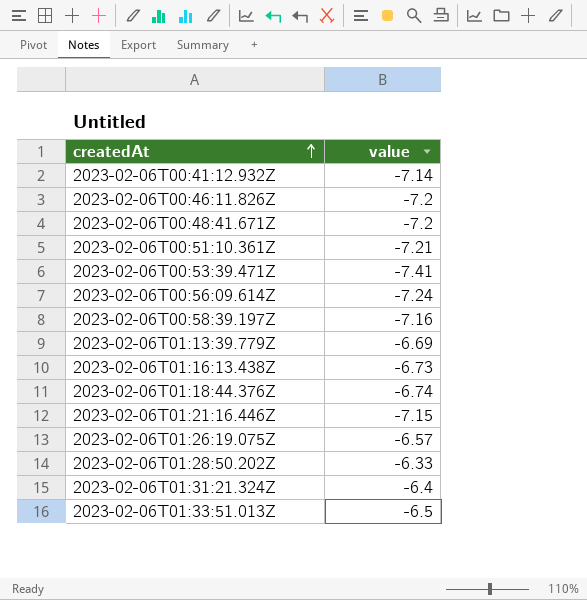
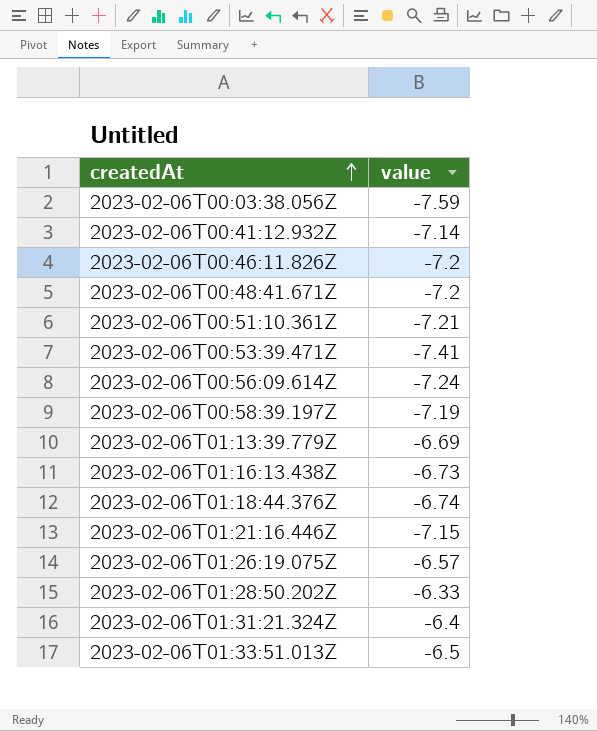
row 2023-02-06T00:03:38.056Z: none -> -7.59
2023-02-06T00:58:39.197Z | value: -7.16 -> -7.19

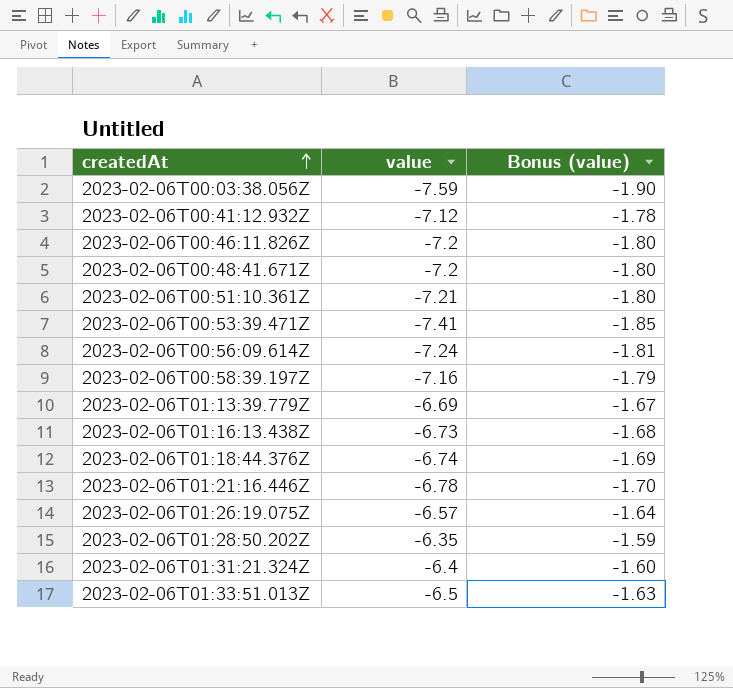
column Bonus (value) | formula: none -> [value] * 0.25
2023-02-06T00:41:12.932Z | value: -7.14 -> -7.12
2023-02-06T00:58:39.197Z | value: -7.19 -> -7.16
2023-02-06T01:21:16.446Z | value: -7.15 -> -6.78
2023-02-06T01:28:50.202Z | value: -6.33 -> -6.35

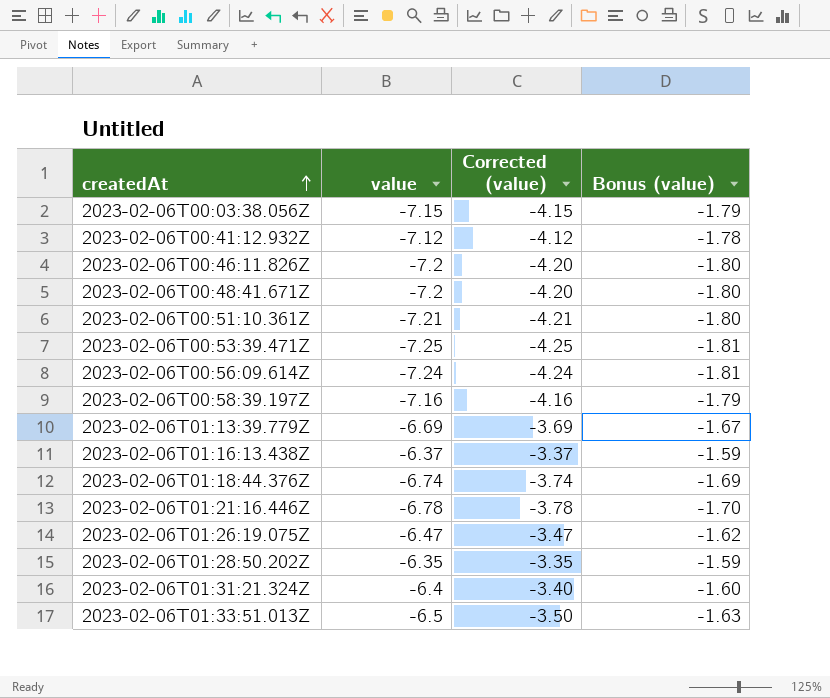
column Corrected (value) | formula: none -> [value] + 3
2023-02-06T00:03:38.056Z | value: -7.59 -> -7.15
2023-02-06T00:03:38.056Z | Bonus (value): -1.90 -> -1.79
2023-02-06T00:53:39.471Z | value: -7.41 -> -7.25
2023-02-06T00:53:39.471Z | Bonus (value): -1.85 -> -1.81
2023-02-06T01:16:13.438Z | value: -6.73 -> -6.37
2023-02-06T01:16:13.438Z | Bonus (value): -1.68 -> -1.59
2023-02-06T01:26:19.075Z | value: -6.57 -> -6.47
2023-02-06T01:26:19.075Z | Bonus (value): -1.64 -> -1.62

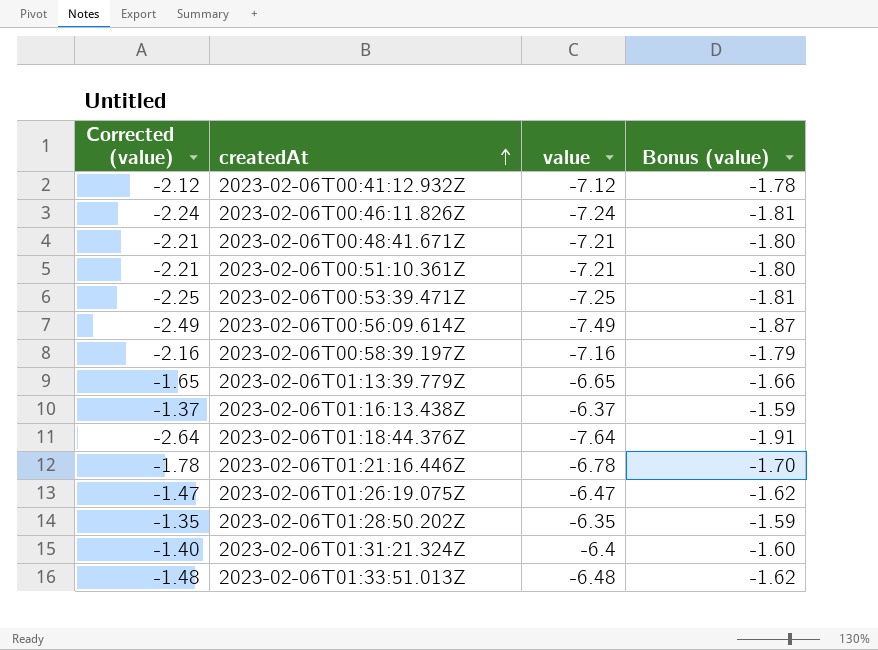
column Corrected (value) | formula: [value] + 3 -> [value] + 5
column Corrected (value) | position: 3 -> 1
row 2023-02-06T00:03:38.056Z: -7.15 | -4.15 | -1.79 -> none
2023-02-06T00:46:11.826Z | value: -7.2 -> -7.24
2023-02-06T00:46:11.826Z | Bonus (value): -1.80 -> -1.81
2023-02-06T00:48:41.671Z | value: -7.2 -> -7.21
2023-02-06T00:56:09.614Z | value: -7.24 -> -7.49
2023-02-06T00:56:09.614Z | Bonus (value): -1.81 -> -1.87
2023-02-06T01:13:39.779Z | value: -6.69 -> -6.65
2023-02-06T01:13:39.779Z | Bonus (value): -1.67 -> -1.66
2023-02-06T01:18:44.376Z | value: -6.74 -> -7.64
2023-02-06T01:18:44.376Z | Bonus (value): -1.69 -> -1.91
2023-02-06T01:33:51.013Z | value: -6.5 -> -6.48
2023-02-06T01:33:51.013Z | Bonus (value): -1.63 -> -1.62

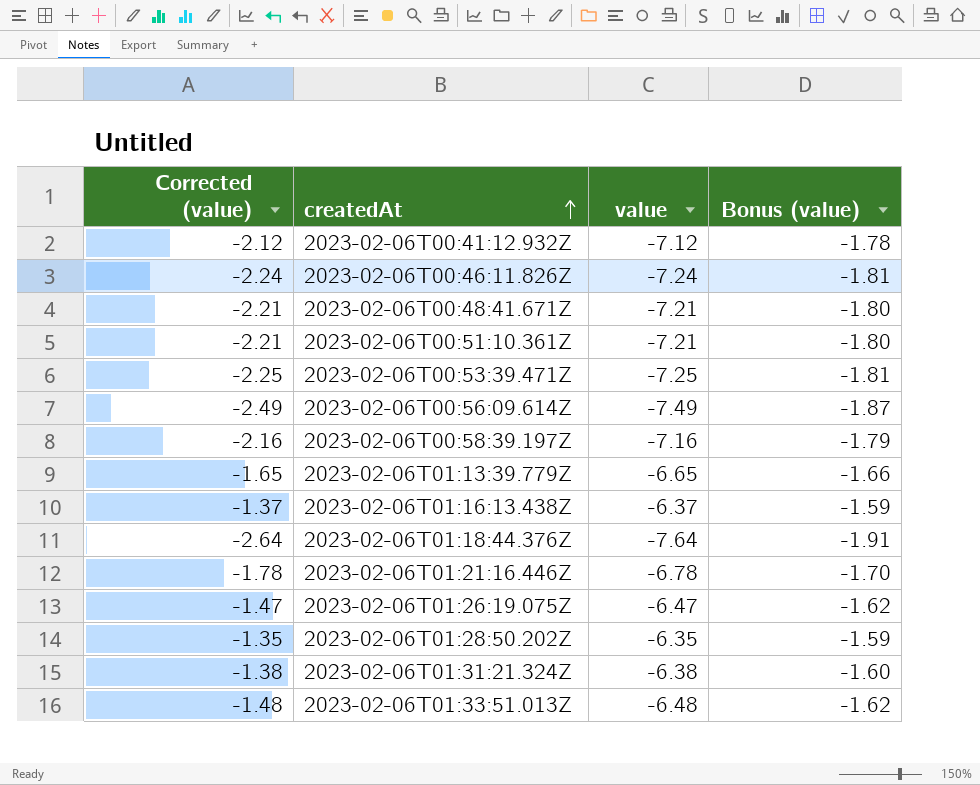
2023-02-06T01:31:21.324Z | Corrected (value): -1.40 -> -1.38
2023-02-06T01:31:21.324Z | value: -6.4 -> -6.38

